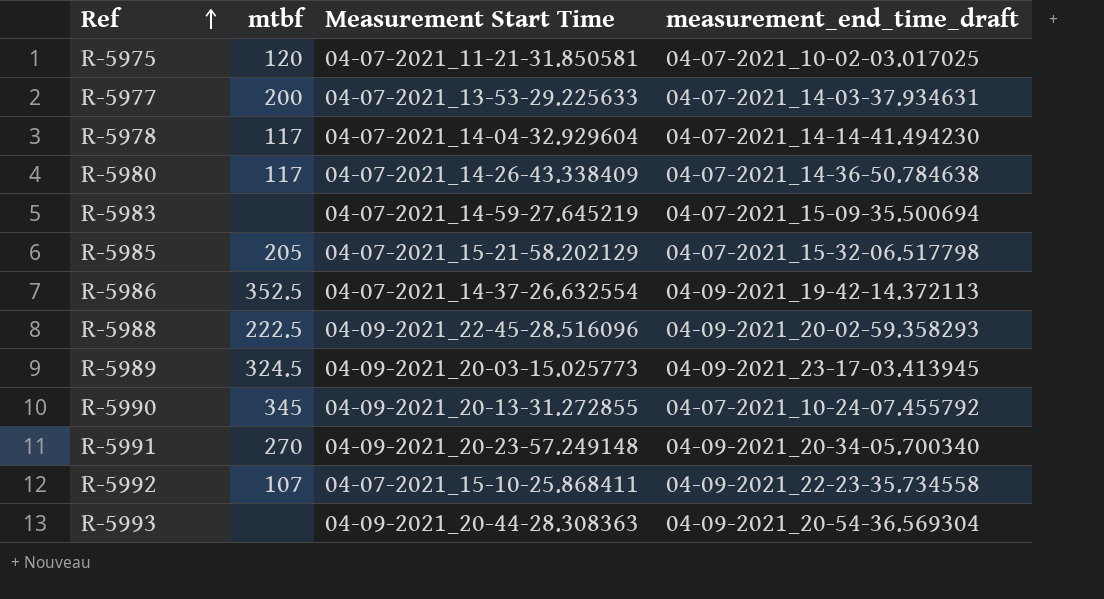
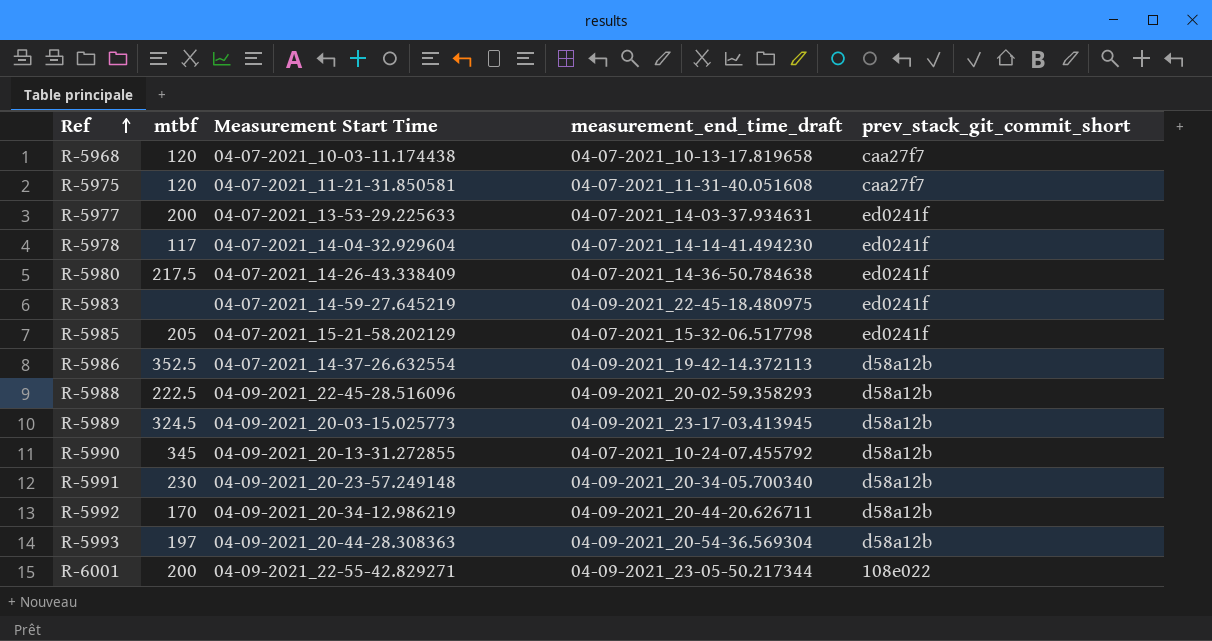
column prev_stack_git_commit_short | position: none -> 5
row R-5968: none -> 120 | 04-07-2021_10-03-11.174438 | 04-07-2021_10-13-17.819658 | caa27f7
R-5975 | measurement_end_time_draft: 04-07-2021_10-02-03.017025 -> 04-07-2021_11-31-40.051608
R-5980 | mtbf: 117 -> 217.5
R-5983 | measurement_end_time_draft: 04-07-2021_15-09-35.500694 -> 04-09-2021_22-45-18.480975
R-5991 | mtbf: 270 -> 230
R-5992 | mtbf: 107 -> 170
R-5992 | Measurement Start Time: 04-07-2021_15-10-25.868411 -> 04-09-2021_20-34-12.986219
R-5992 | measurement_end_time_draft: 04-09-2021_22-23-35.734558 -> 04-09-2021_20-44-20.626711
R-5993 | mtbf: none -> 197
row R-6001: none -> 200 | 04-09-2021_22-55-42.829271 | 04-09-2021_23-05-50.217344 | 108e022

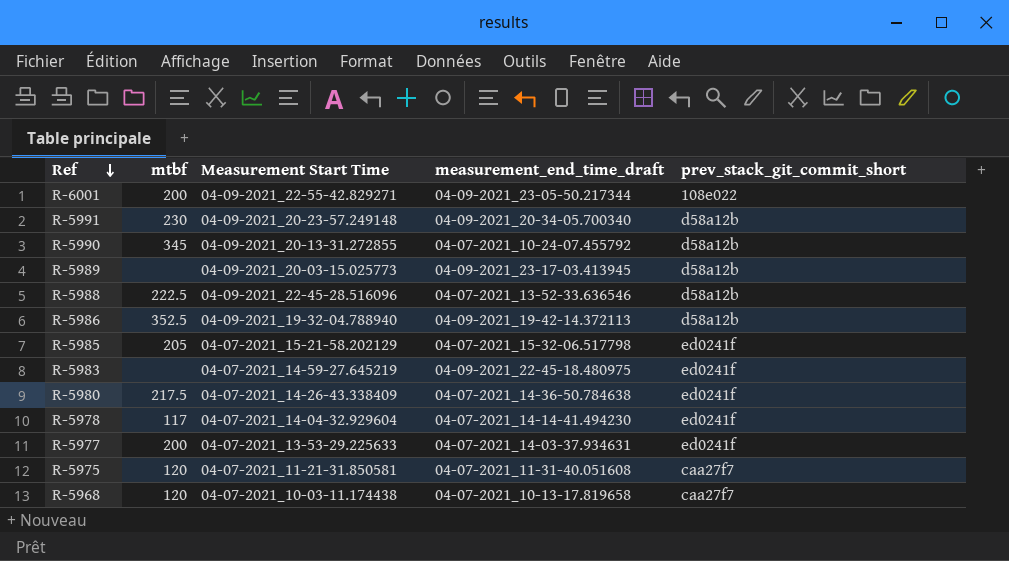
row order: Ref ascending -> Ref descending
row R-5992: 170 | 04-09-2021_20-34-12.986219 | 04-09-2021_20-44-20.626711 | d58a12b -> none
row R-5993: 197 | 04-09-2021_20-44-28.308363 | 04-09-2021_20-54-36.569304 | d58a12b -> none
R-5989 | mtbf: 324.5 -> none
R-5988 | measurement_end_time_draft: 04-09-2021_20-02-59.358293 -> 04-07-2021_13-52-33.636546
R-5986 | Measurement Start Time: 04-07-2021_14-37-26.632554 -> 04-09-2021_19-32-04.788940

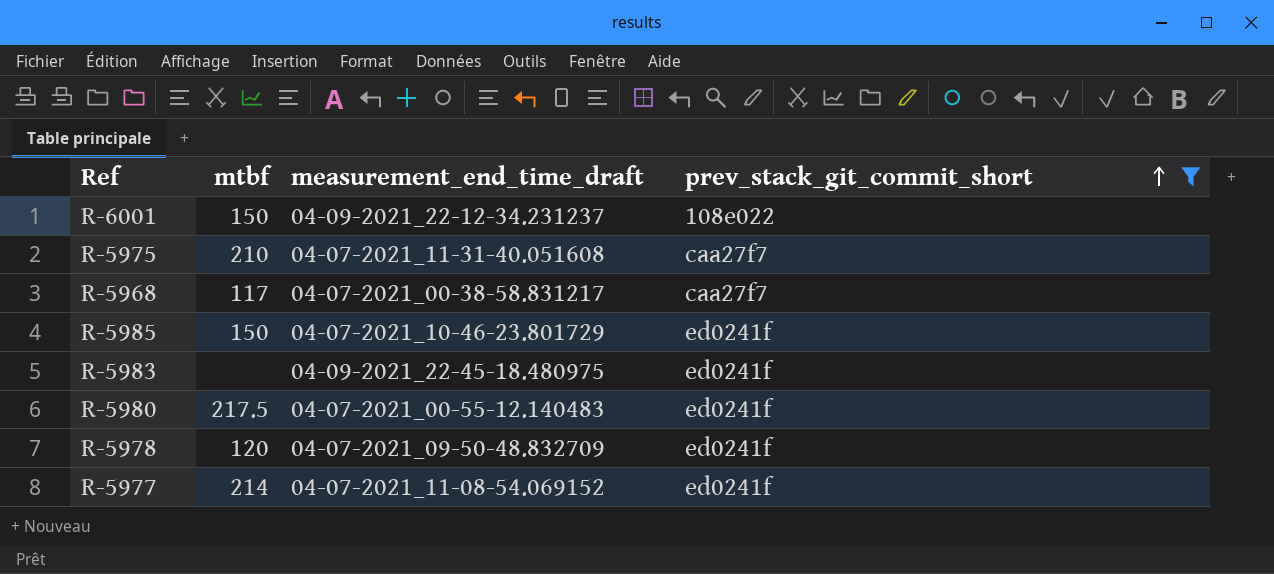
filter: none -> prev_stack_git_commit_short != d58a12b
row order: Ref descending -> prev_stack_git_commit_short ascending
column Measurement Start Time | position: 3 -> none
R-6001 | mtbf: 200 -> 150
R-6001 | measurement_end_time_draft: 04-09-2021_23-05-50.217344 -> 04-09-2021_22-12-34.231237
R-5975 | mtbf: 120 -> 210
R-5968 | mtbf: 120 -> 117
R-5968 | measurement_end_time_draft: 04-07-2021_10-13-17.819658 -> 04-07-2021_00-38-58.831217
R-5985 | mtbf: 205 -> 150
R-5985 | measurement_end_time_draft: 04-07-2021_15-32-06.517798 -> 04-07-2021_10-46-23.801729
R-5980 | measurement_end_time_draft: 04-07-2021_14-36-50.784638 -> 04-07-2021_00-55-12.140483
R-5978 | mtbf: 117 -> 120
R-5978 | measurement_end_time_draft: 04-07-2021_14-14-41.494230 -> 04-07-2021_09-50-48.832709
R-5977 | mtbf: 200 -> 214
R-5977 | measurement_end_time_draft: 04-07-2021_14-03-37.934631 -> 04-07-2021_11-08-54.069152

